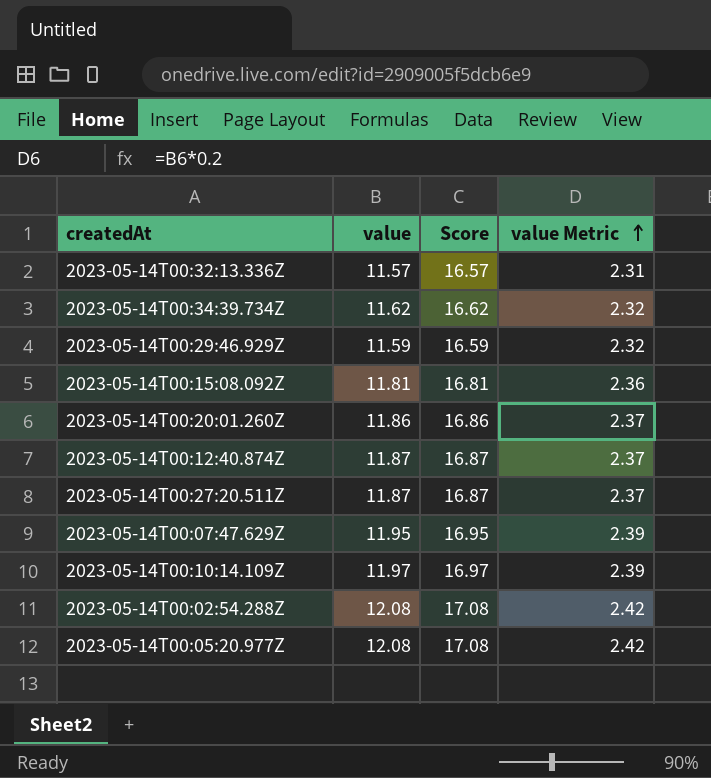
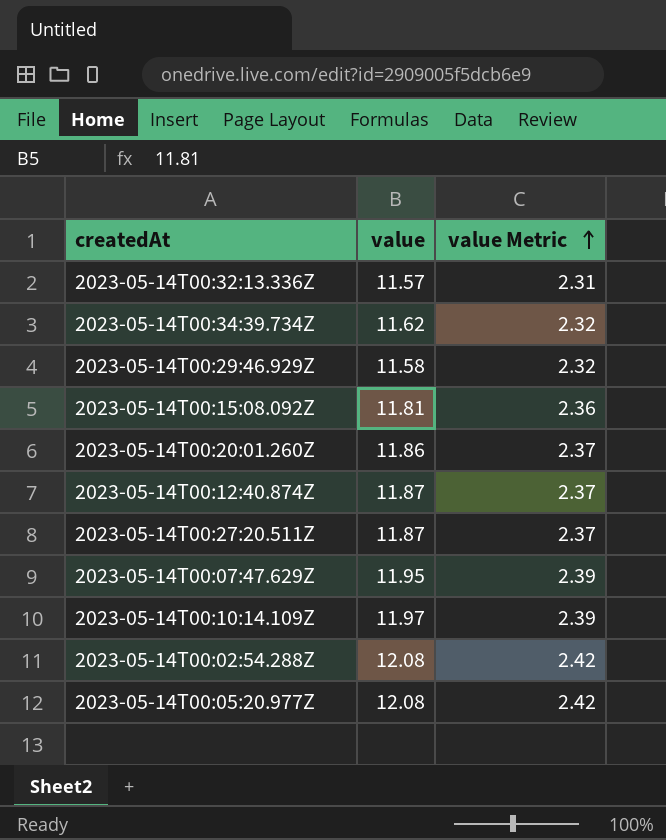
column Score | formula: [value] + 5 -> none
2023-05-14T00:29:46.929Z | value: 11.59 -> 11.58

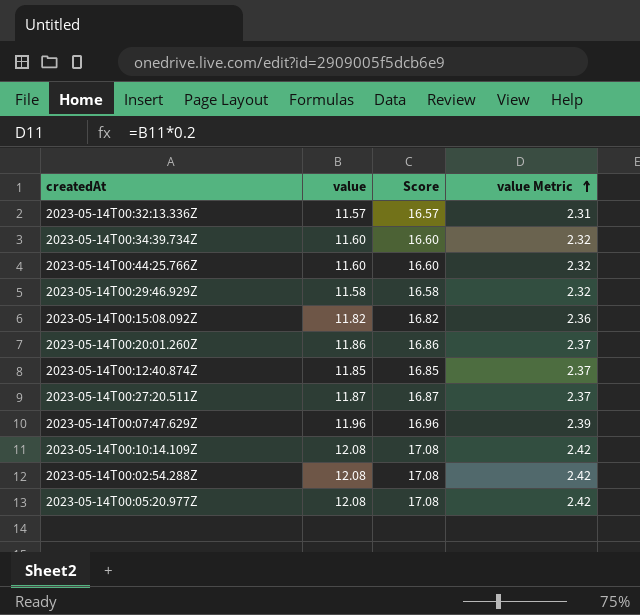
column Score | formula: none -> [value] + 5
2023-05-14T00:34:39.734Z | value: 11.62 -> 11.60
row 2023-05-14T00:44:25.766Z: none -> 11.60 | 16.60 | 2.32
2023-05-14T00:15:08.092Z | value: 11.81 -> 11.82
2023-05-14T00:12:40.874Z | value: 11.87 -> 11.85
2023-05-14T00:07:47.629Z | value: 11.95 -> 11.96
2023-05-14T00:10:14.109Z | value: 11.97 -> 12.08
2023-05-14T00:10:14.109Z | value Metric: 2.39 -> 2.42

